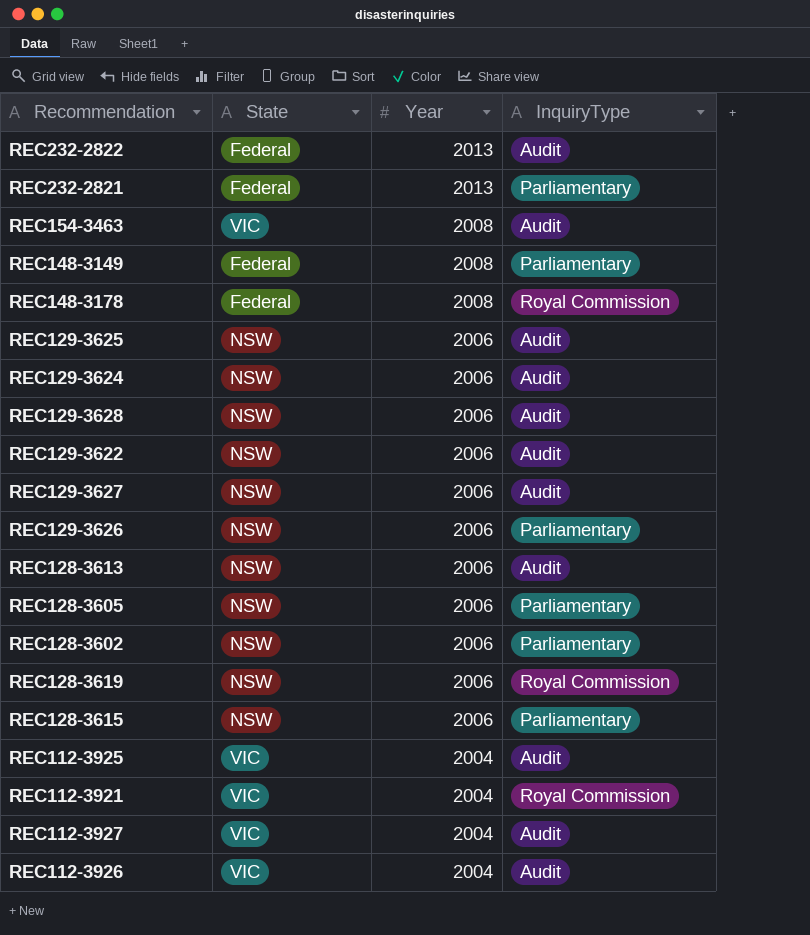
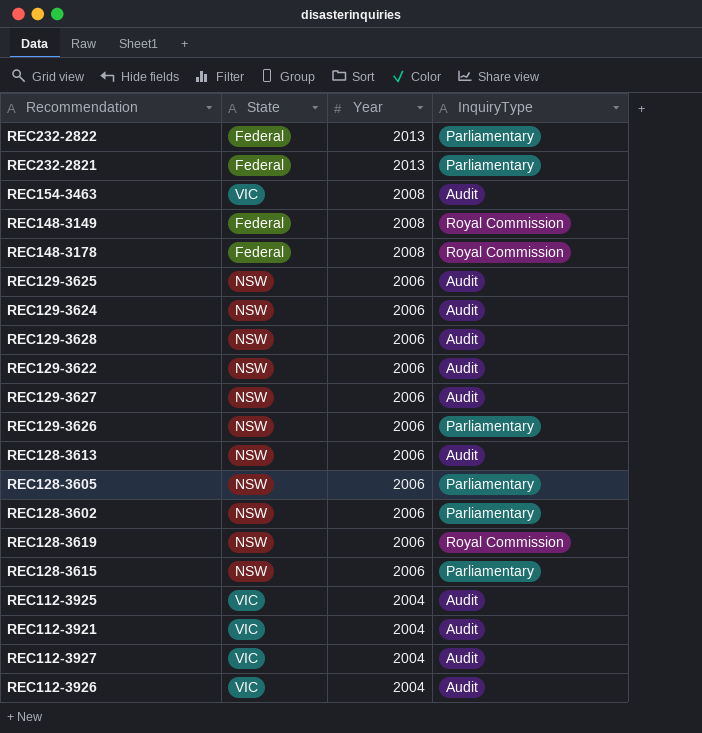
REC232-2822 | InquiryType: Audit -> Parliamentary
REC148-3149 | InquiryType: Parliamentary -> Royal Commission
REC112-3921 | InquiryType: Royal Commission -> Audit

